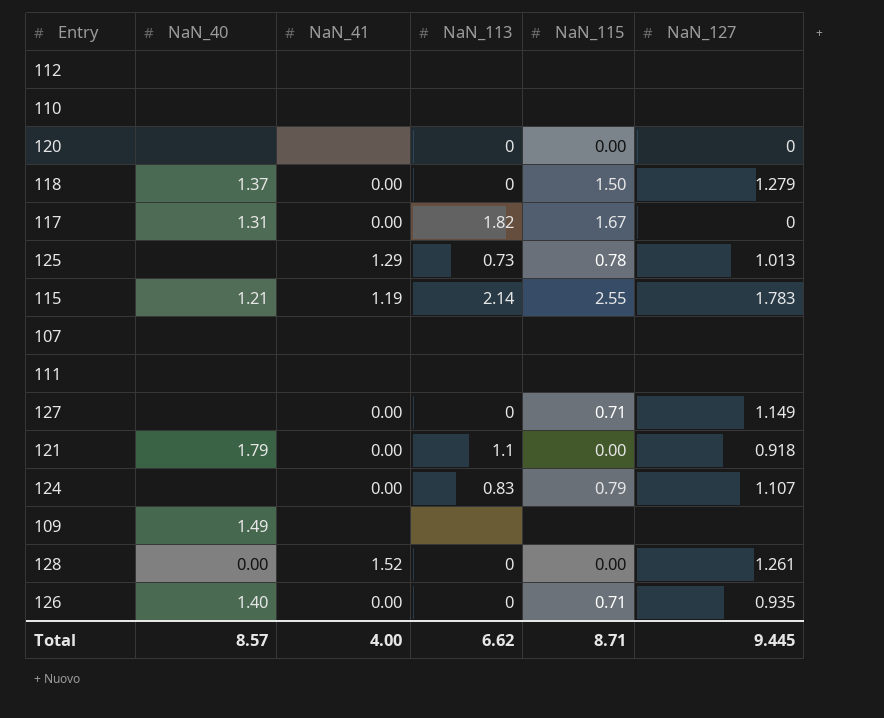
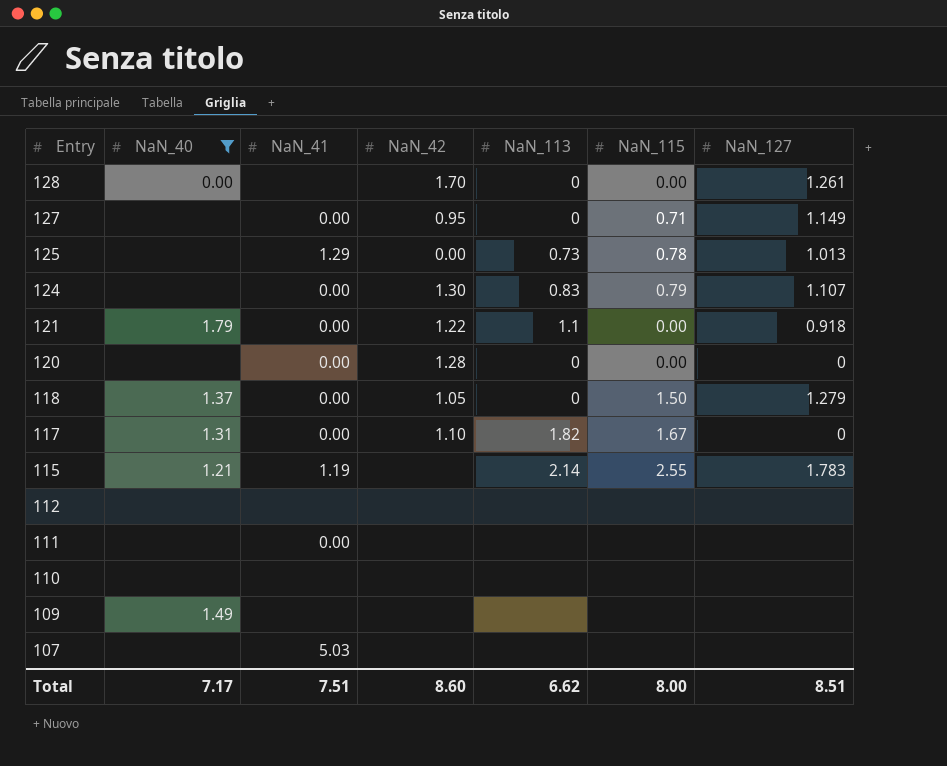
filter: none -> NaN_40 != 1.40
row order: none -> Entry descending
column NaN_42 | position: none -> 4
128 | NaN_41: 1.52 -> none
120 | NaN_41: none -> 0.00
111 | NaN_41: none -> 0.00
107 | NaN_41: none -> 5.03
Total | NaN_40: 8.57 -> 7.17
Total | NaN_41: 4.00 -> 7.51
Total | NaN_115: 8.71 -> 8.00
Total | NaN_127: 9.445 -> 8.51

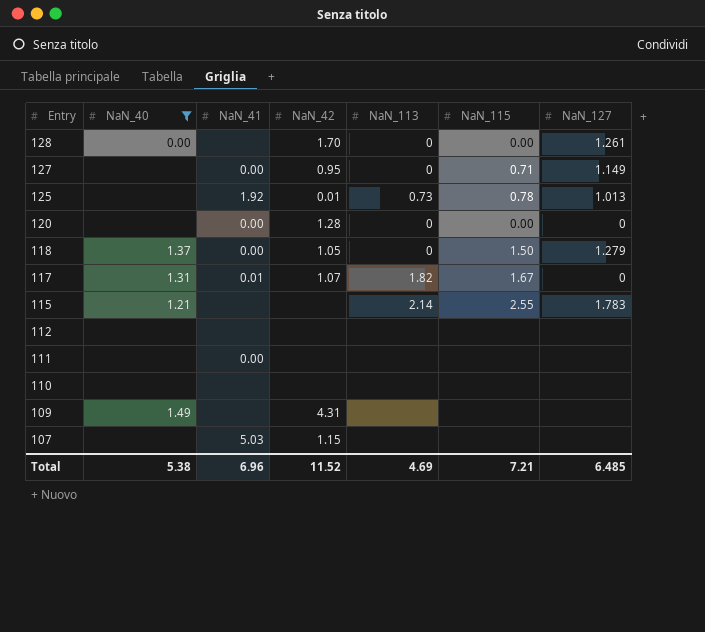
row 124: none | 0.00 | 1.30 | 0.83 | 0.79 | 1.107 -> none
row 121: 1.79 | 0.00 | 1.22 | 1.1 | 0.00 | 0.918 -> none
125 | NaN_41: 1.29 -> 1.92
125 | NaN_42: 0.00 -> 0.01
117 | NaN_41: 0.00 -> 0.01
117 | NaN_42: 1.10 -> 1.07
115 | NaN_41: 1.19 -> none
109 | NaN_42: none -> 4.31
107 | NaN_42: none -> 1.15
Total | NaN_40: 7.17 -> 5.38
Total | NaN_41: 7.51 -> 6.96
Total | NaN_42: 8.60 -> 11.52
Total | NaN_113: 6.62 -> 4.69
Total | NaN_115: 8.00 -> 7.21
Total | NaN_127: 8.51 -> 6.485

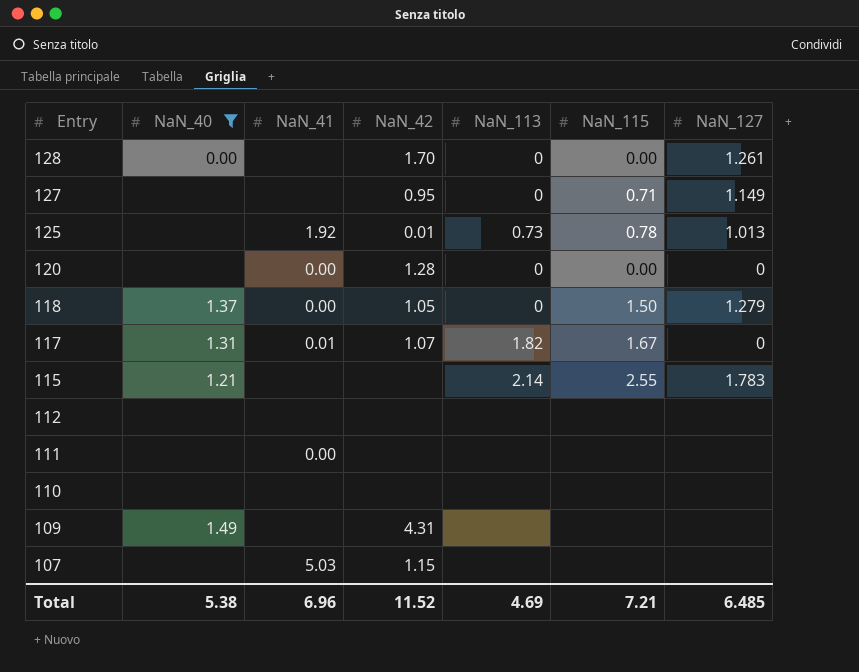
127 | NaN_41: 0.00 -> none

